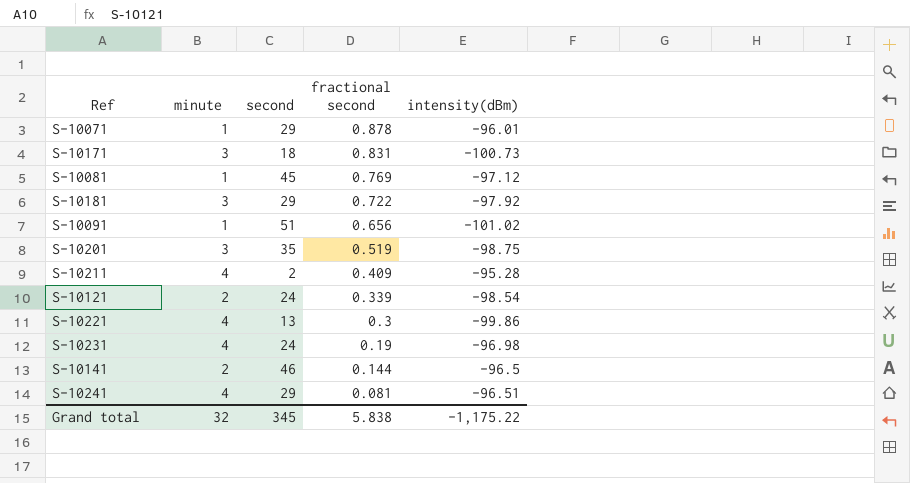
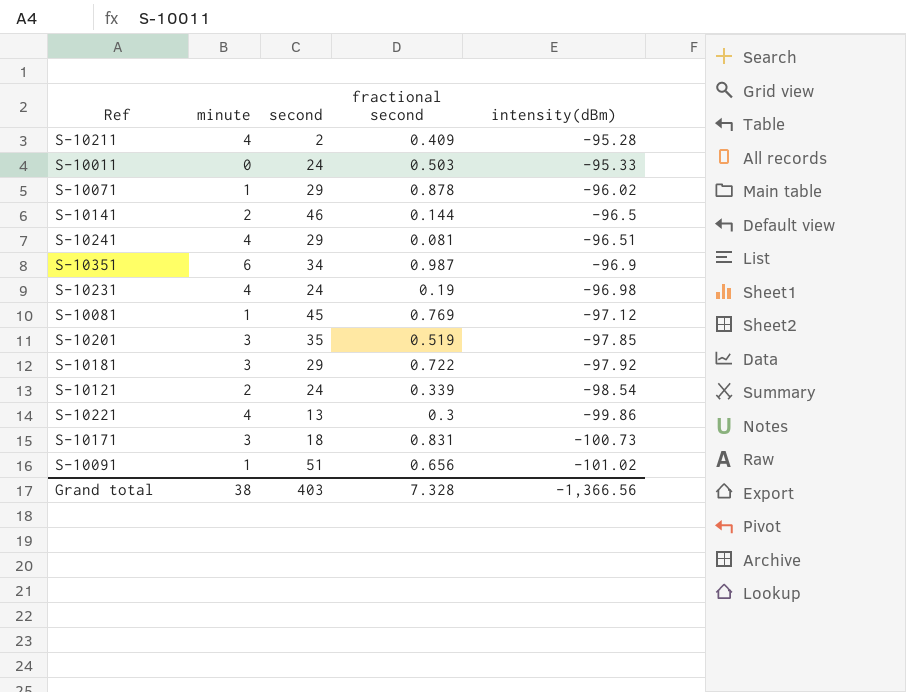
row order: fractional second descending -> intensity(dBm) descending
row S-10011: none -> 0 | 24 | 0.503 | -95.33
S-10071 | intensity(dBm): -96.01 -> -96.02
row S-10351: none -> 6 | 34 | 0.987 | -96.9
S-10201 | intensity(dBm): -98.75 -> -97.85
Grand total | minute: 32 -> 38
Grand total | second: 345 -> 403
Grand total | fractional second: 5.838 -> 7.328
Grand total | intensity(dBm): -1,175.22 -> -1,366.56

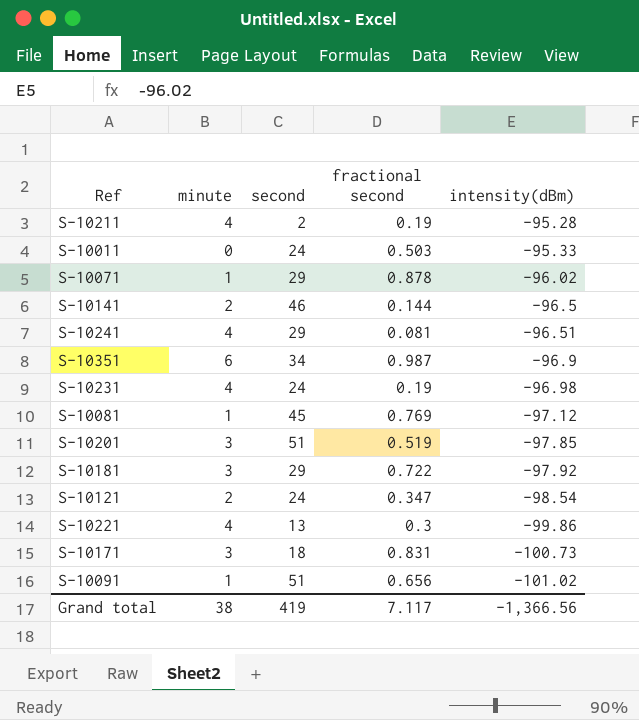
S-10211 | fractional second: 0.409 -> 0.19
S-10201 | second: 35 -> 51
S-10121 | fractional second: 0.339 -> 0.347
Grand total | second: 403 -> 419
Grand total | fractional second: 7.328 -> 7.117

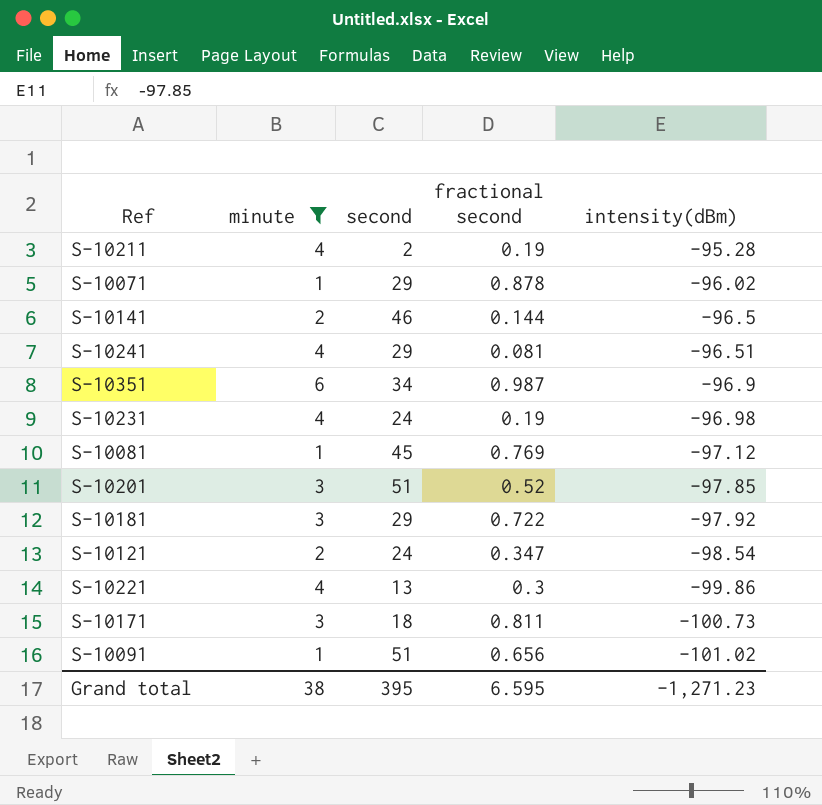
filter: none -> minute != 0
S-10201 | fractional second: 0.519 -> 0.52
S-10171 | fractional second: 0.831 -> 0.811
Grand total | second: 419 -> 395
Grand total | fractional second: 7.117 -> 6.595
Grand total | intensity(dBm): -1,366.56 -> -1,271.23

